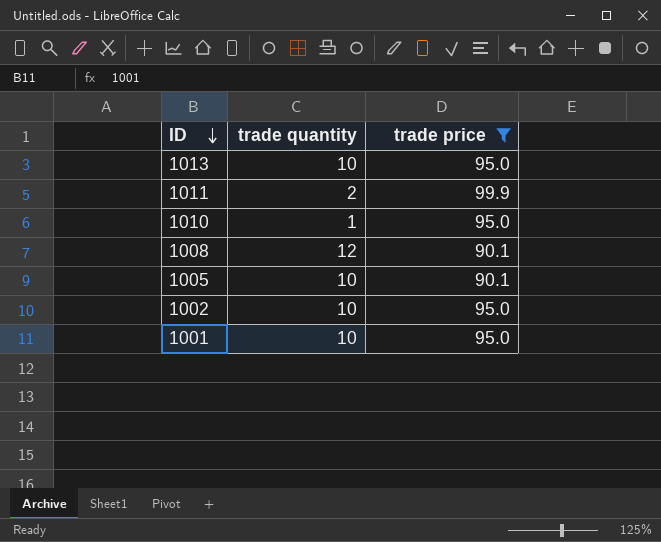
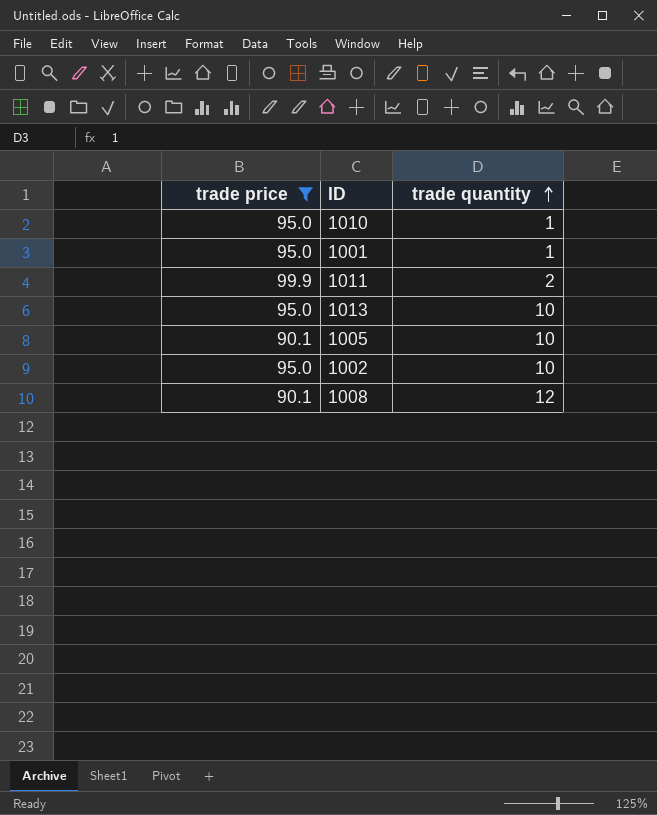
row order: ID descending -> trade quantity ascending
column trade price | position: 3 -> 1
1001 | trade quantity: 10 -> 1

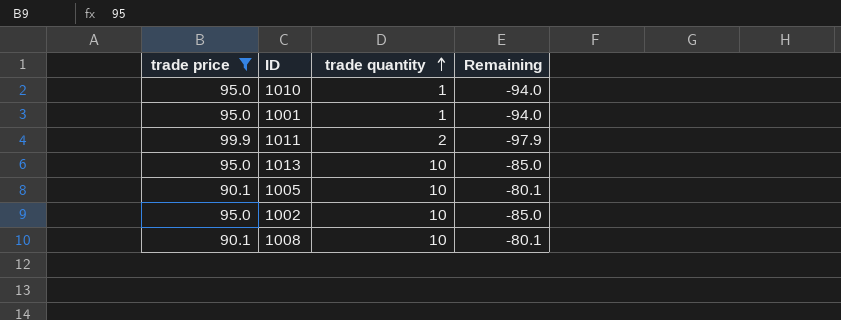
column Remaining | formula: none -> [trade quantity] - [trade price]
1008 | trade quantity: 12 -> 10

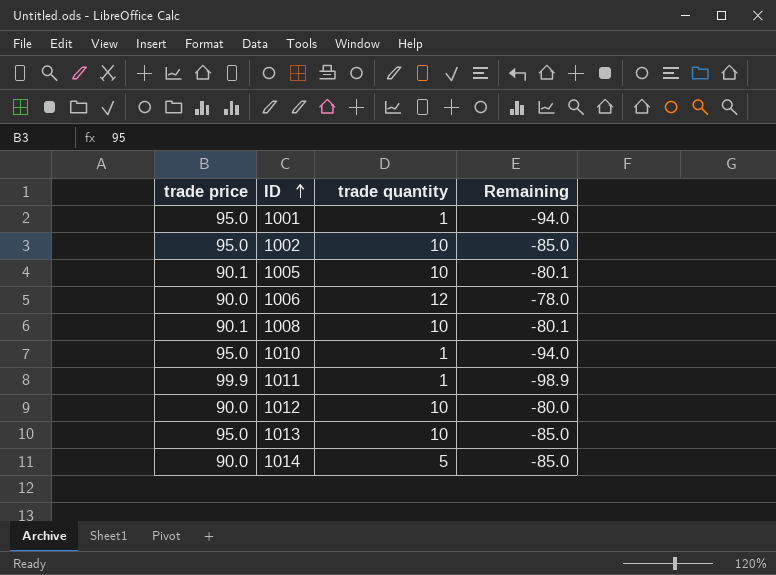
filter: trade price != 90.0 -> none
row order: trade quantity ascending -> ID ascending
1011 | trade quantity: 2 -> 1
1011 | Remaining: -97.9 -> -98.9

